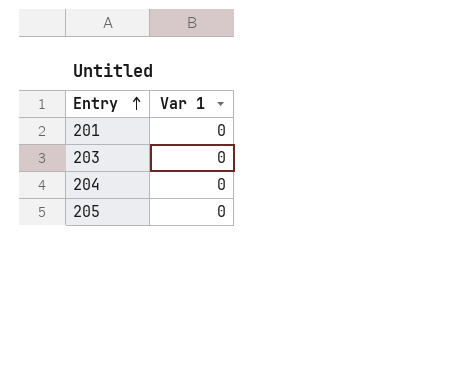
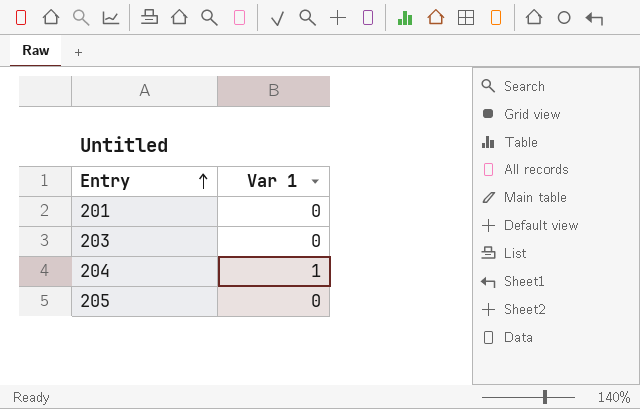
204 | Var 1: 0 -> 1

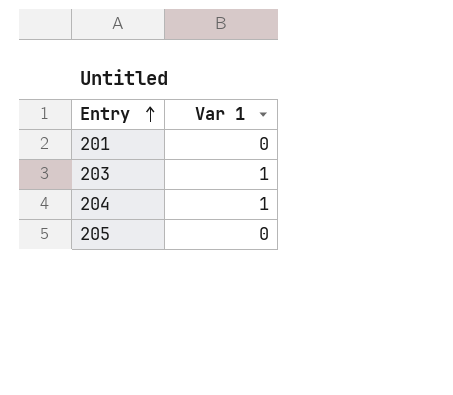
203 | Var 1: 0 -> 1

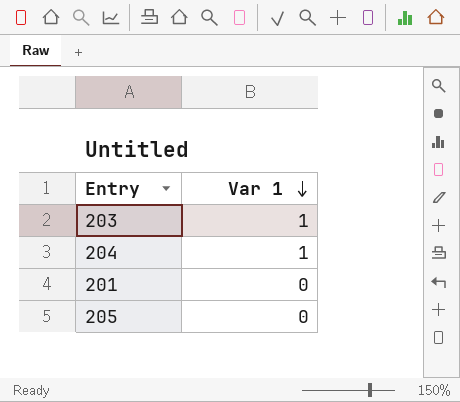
row order: Entry ascending -> Var 1 descending

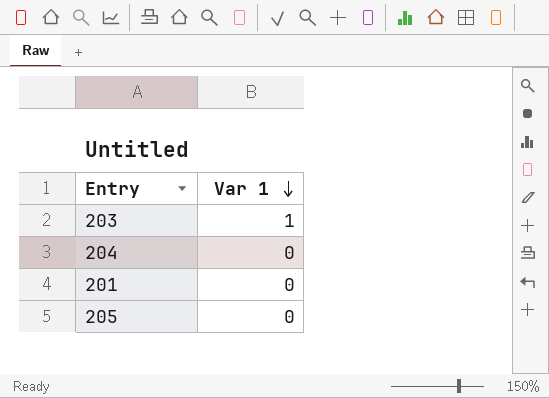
204 | Var 1: 1 -> 0

